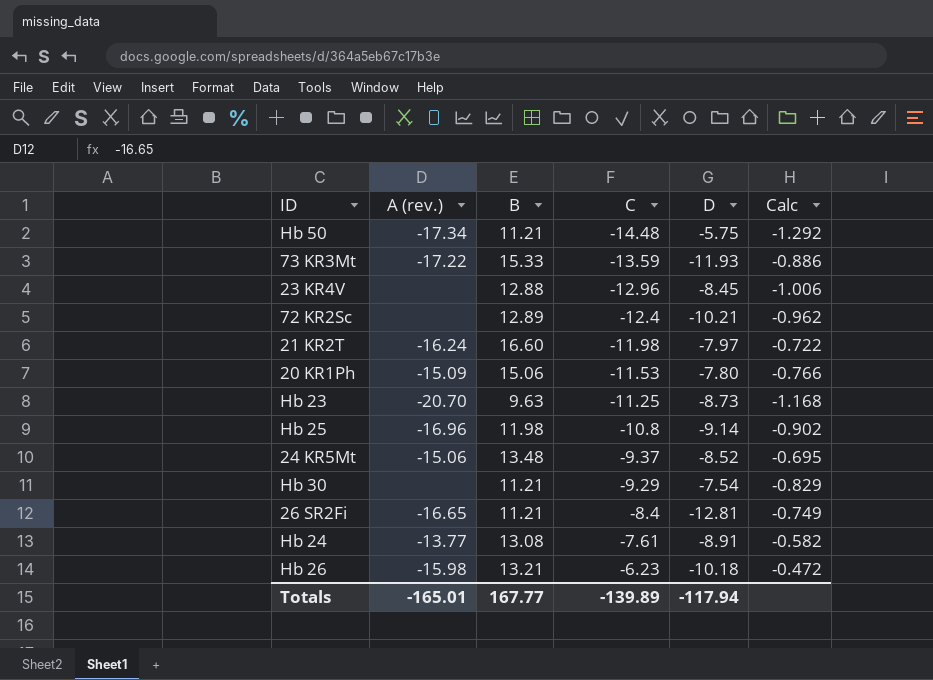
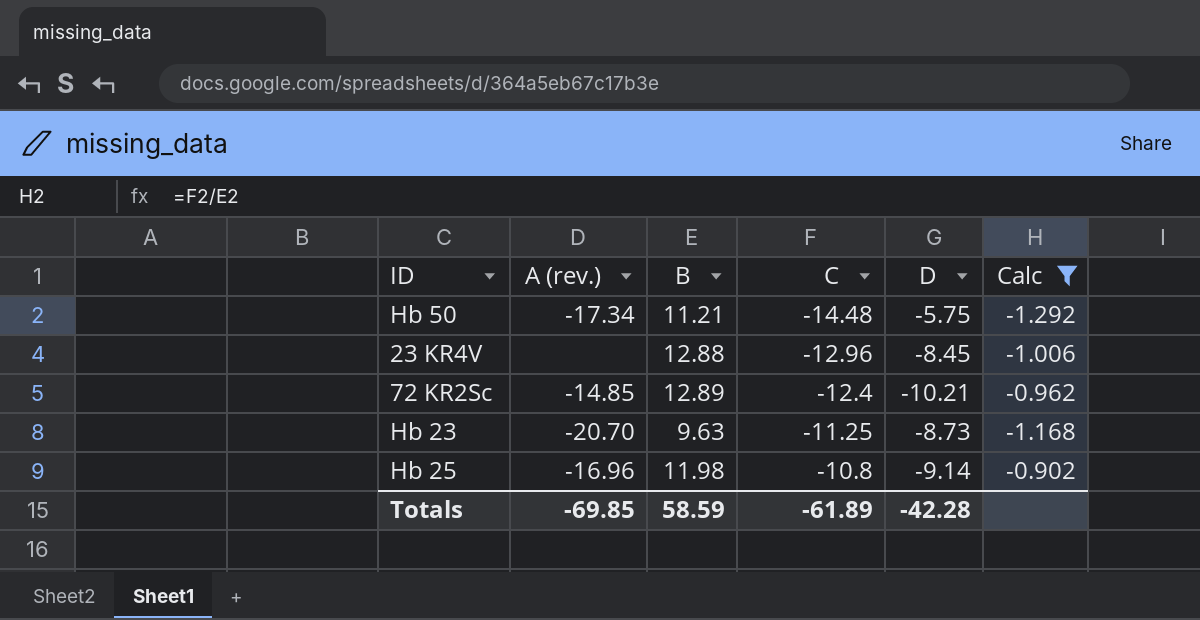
filter: none -> Calc <= -0.902
72 KR2Sc | A (rev.): none -> -14.85
Totals | A (rev.): -165.01 -> -69.85
Totals | B: 167.77 -> 58.59
Totals | C: -139.89 -> -61.89
Totals | D: -117.94 -> -42.28

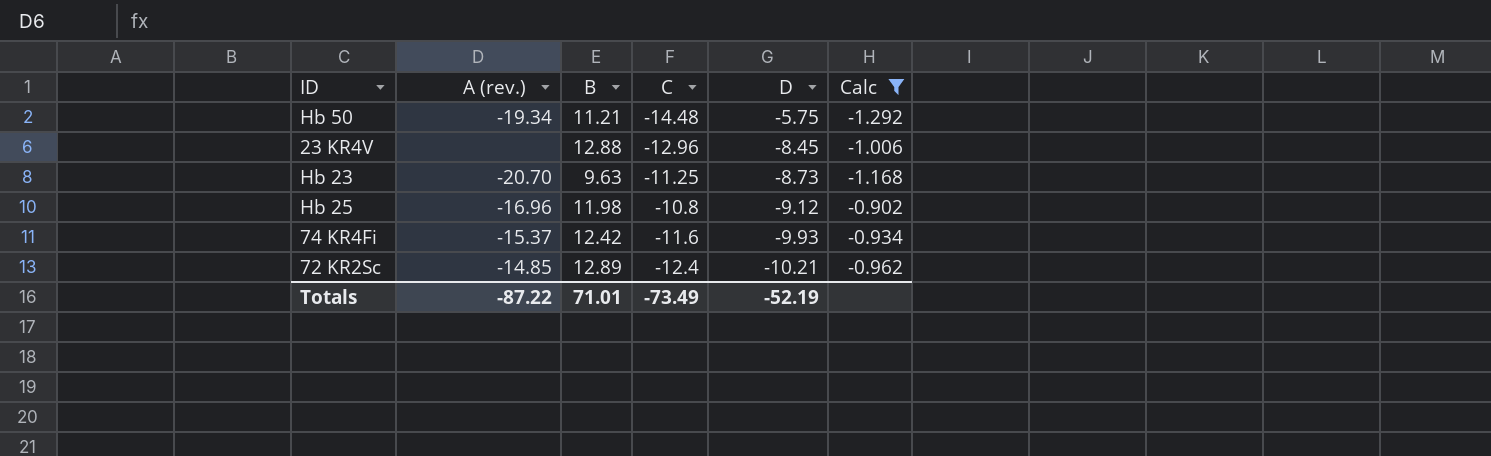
row order: C ascending -> D descending
Hb 50 | A (rev.): -17.34 -> -19.34
Hb 25 | D: -9.14 -> -9.12
row 74 KR4Fi: none -> -15.37 | 12.42 | -11.6 | -9.93 | -0.934
Totals | A (rev.): -69.85 -> -87.22
Totals | B: 58.59 -> 71.01
Totals | C: -61.89 -> -73.49
Totals | D: -42.28 -> -52.19

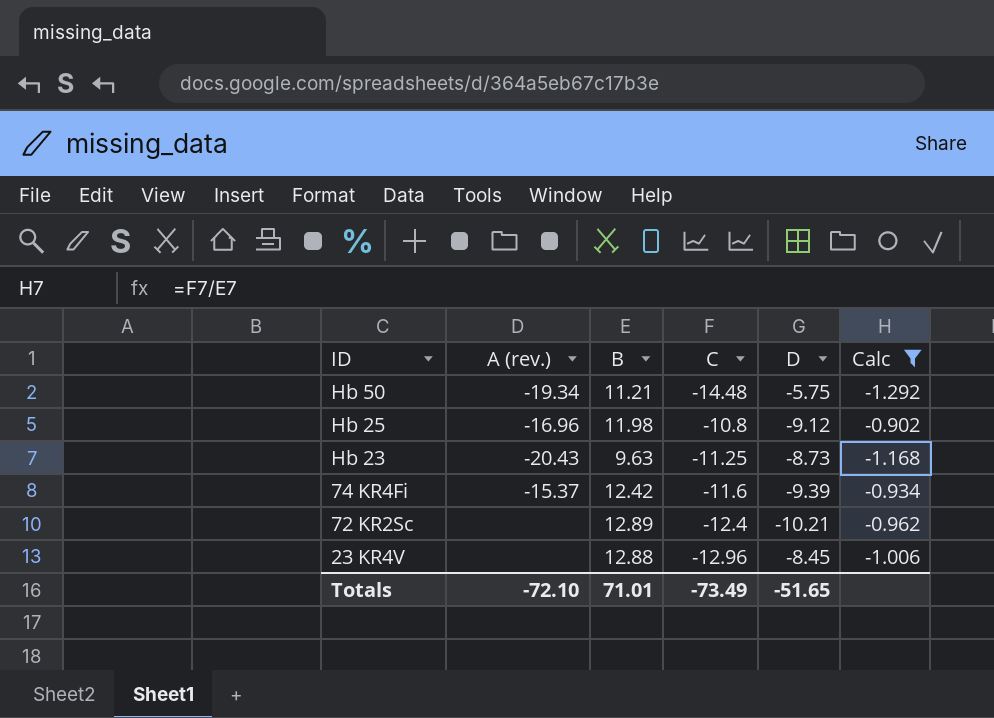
row order: D descending -> ID descending
Hb 23 | A (rev.): -20.70 -> -20.43
74 KR4Fi | D: -9.93 -> -9.39
72 KR2Sc | A (rev.): -14.85 -> none
Totals | A (rev.): -87.22 -> -72.10
Totals | D: -52.19 -> -51.65

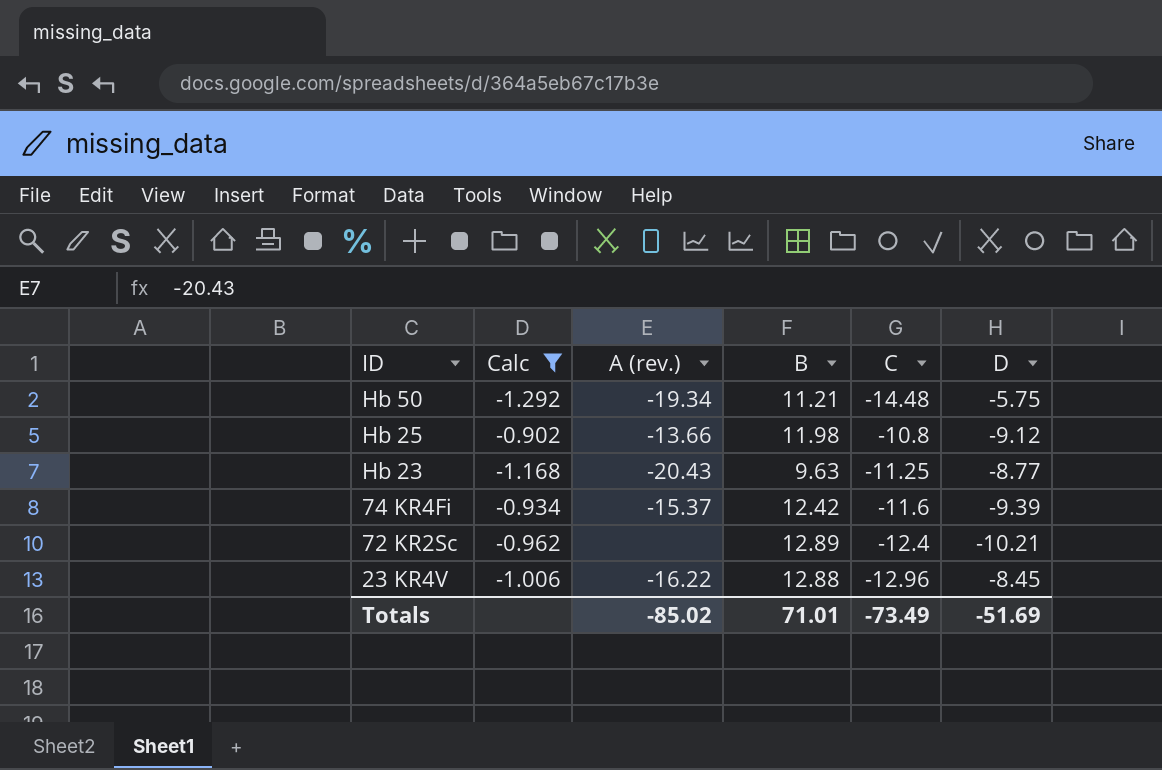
column Calc | position: 6 -> 2
Hb 25 | A (rev.): -16.96 -> -13.66
Hb 23 | D: -8.73 -> -8.77
23 KR4V | A (rev.): none -> -16.22
Totals | A (rev.): -72.10 -> -85.02
Totals | D: -51.65 -> -51.69

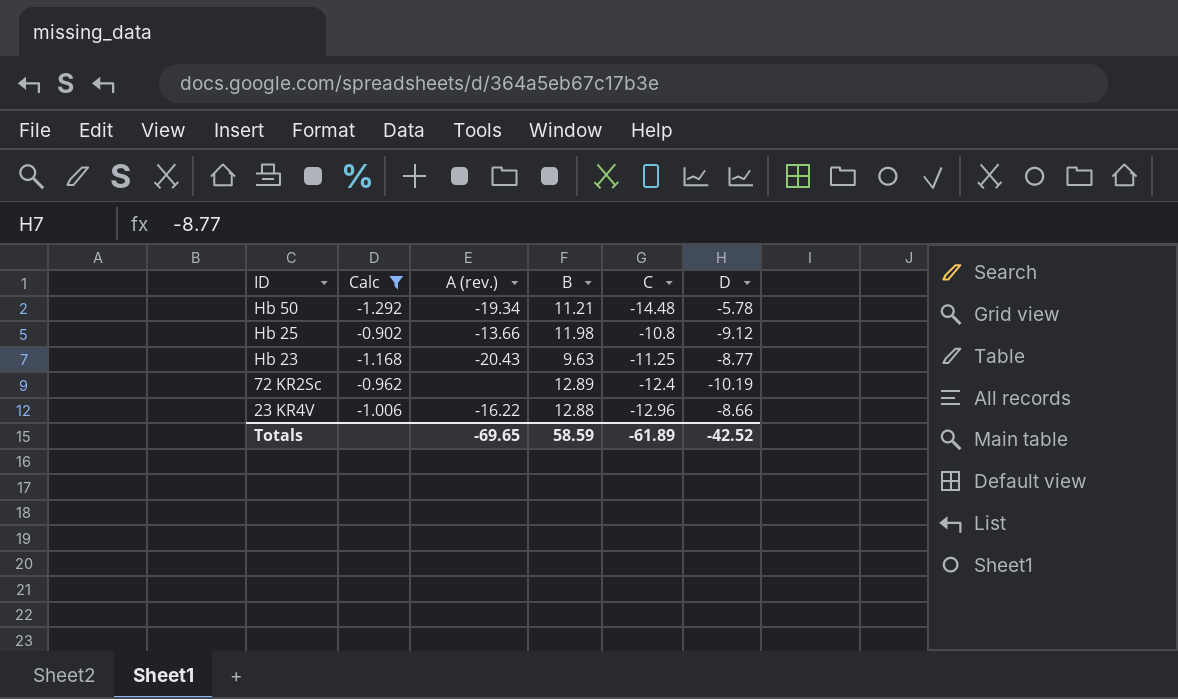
row 74 KR4Fi: -0.934 | -15.37 | 12.42 | -11.6 | -9.39 -> none
Hb 50 | D: -5.75 -> -5.78
72 KR2Sc | D: -10.21 -> -10.19
23 KR4V | D: -8.45 -> -8.66
Totals | A (rev.): -85.02 -> -69.65
Totals | B: 71.01 -> 58.59
Totals | C: -73.49 -> -61.89
Totals | D: -51.69 -> -42.52

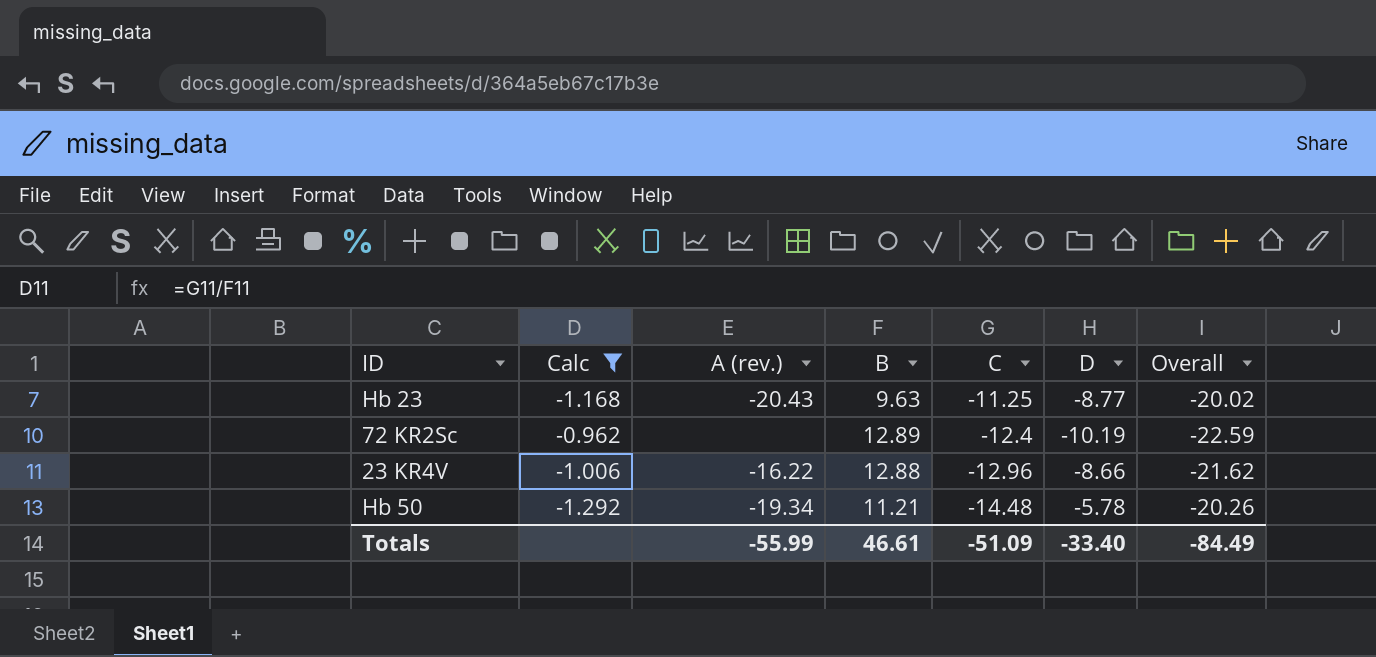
row order: ID descending -> C descending
column Overall | formula: none -> [C] + [D]
row Hb 25: -0.902 | -13.66 | 11.98 | -10.8 | -9.12 -> none
Totals | A (rev.): -69.65 -> -55.99
Totals | B: 58.59 -> 46.61
Totals | C: -61.89 -> -51.09
Totals | D: -42.52 -> -33.40

